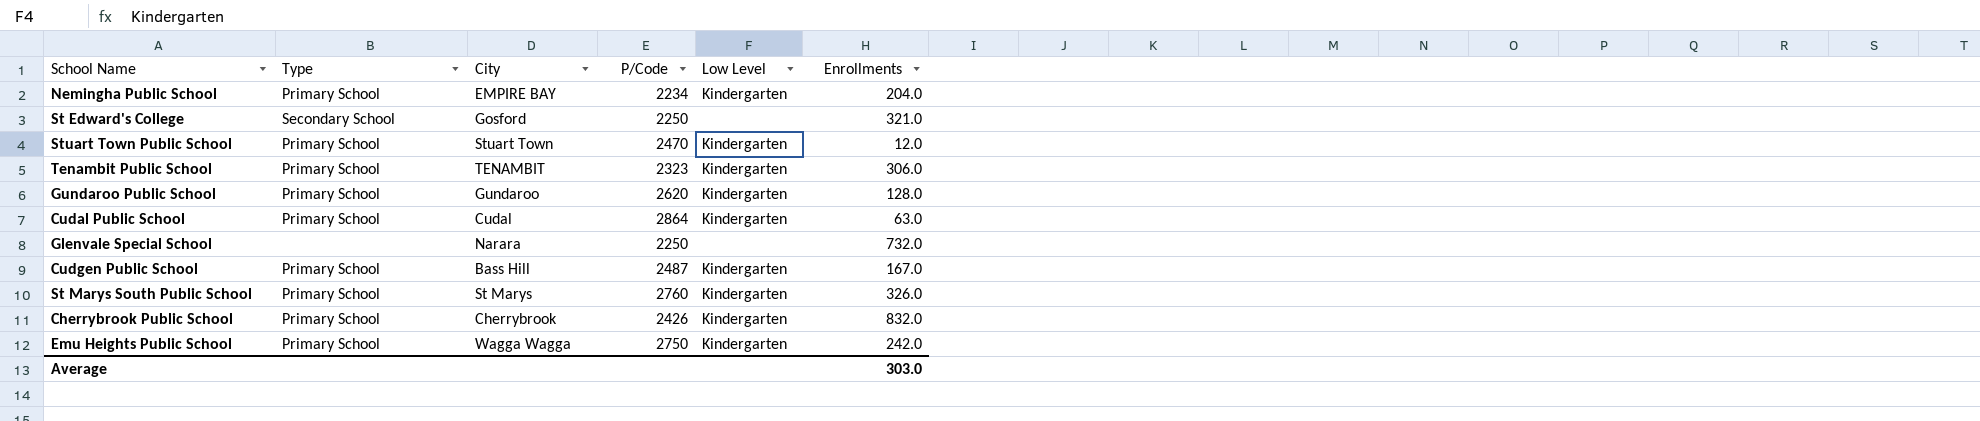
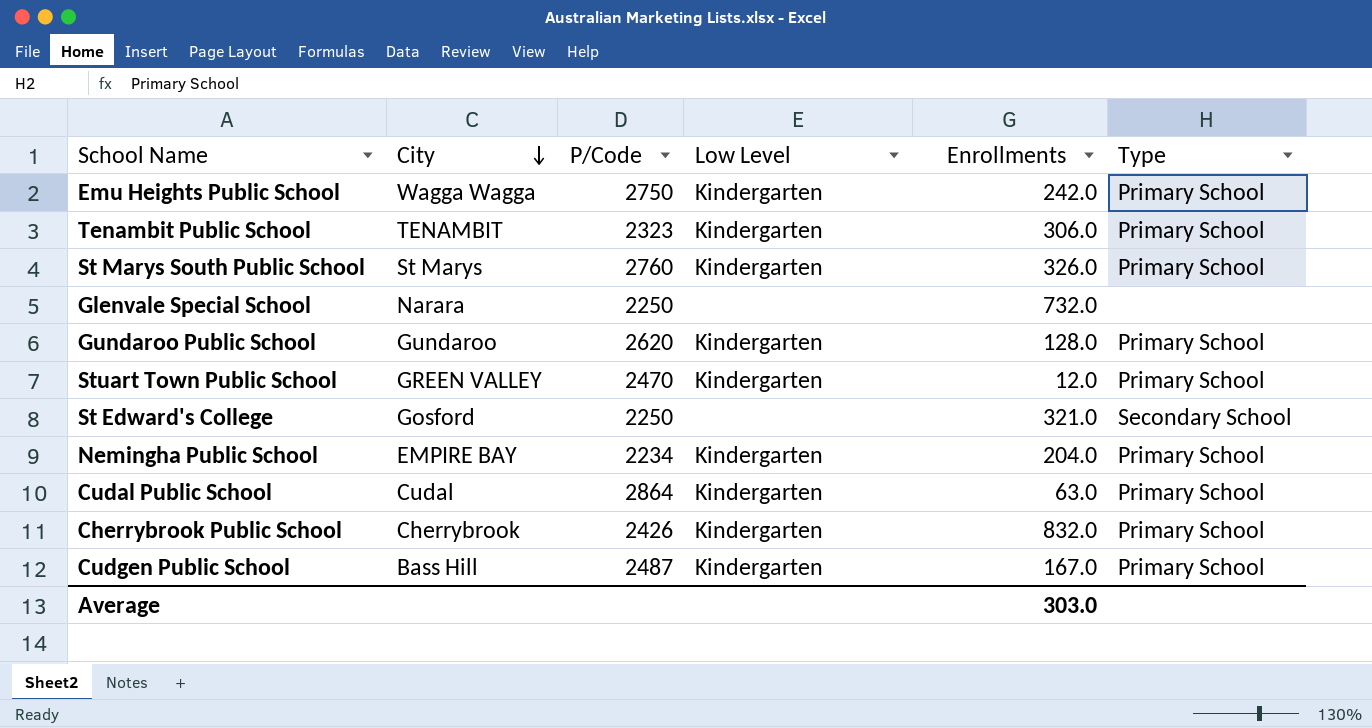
row order: none -> City descending
column Type | position: 2 -> 6
Stuart Town Public School | City: Stuart Town -> GREEN VALLEY

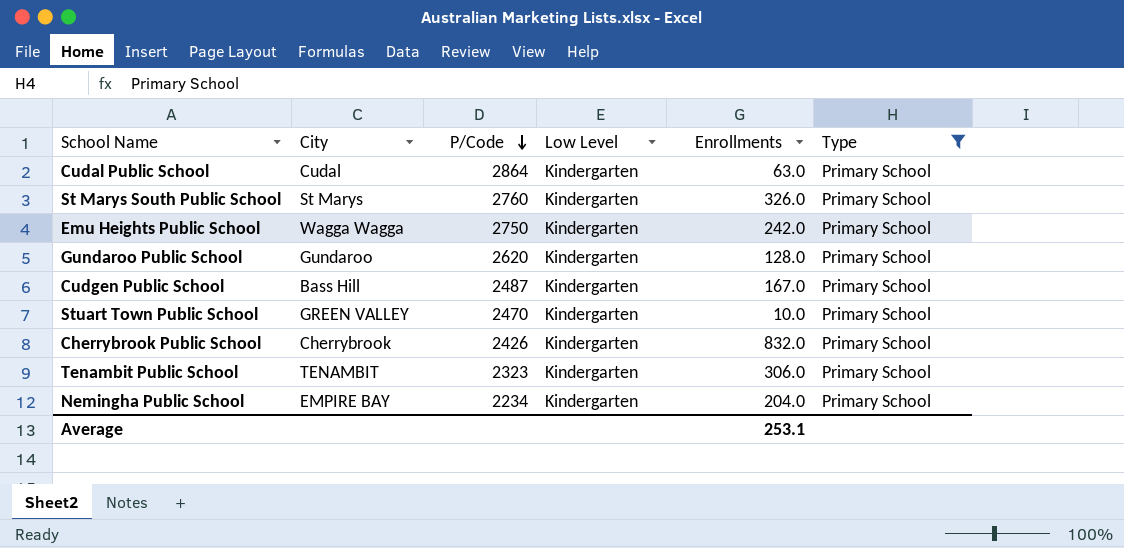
filter: none -> Type = Primary School
row order: City descending -> P/Code descending
Stuart Town Public School | Enrollments: 12.0 -> 10.0
Average | Enrollments: 303.0 -> 253.1

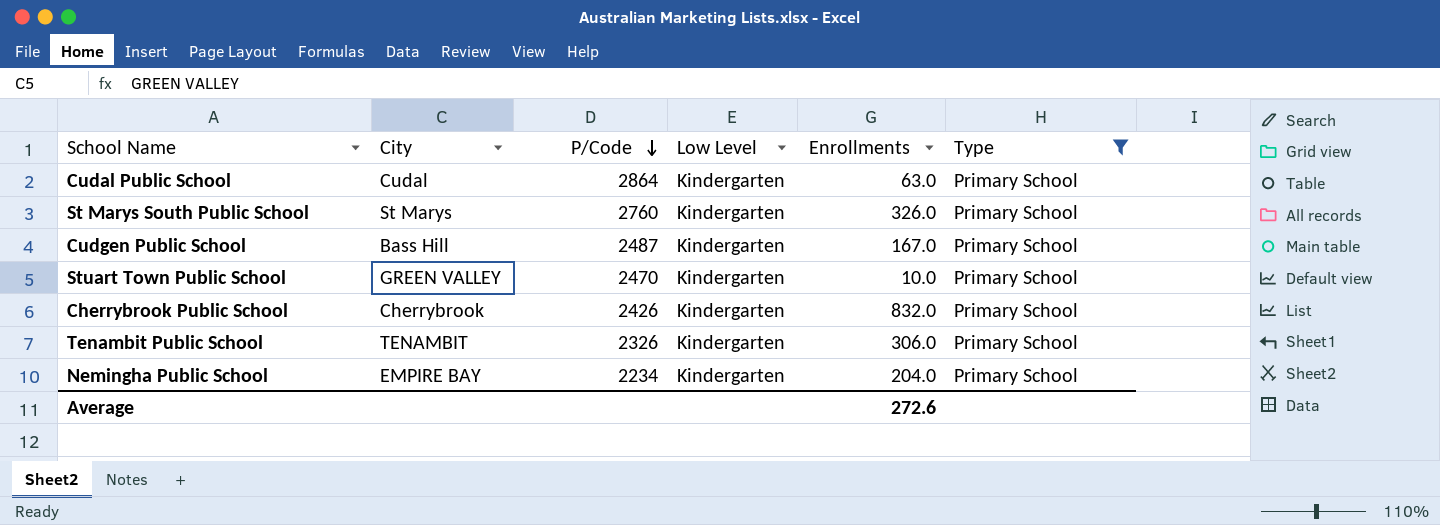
row Emu Heights Public School: Wagga Wagga | 2750 | Kindergarten | 242.0 | Primary School -> none
row Gundaroo Public School: Gundaroo | 2620 | Kindergarten | 128.0 | Primary School -> none
Tenambit Public School | P/Code: 2323 -> 2326
Average | Enrollments: 253.1 -> 272.6

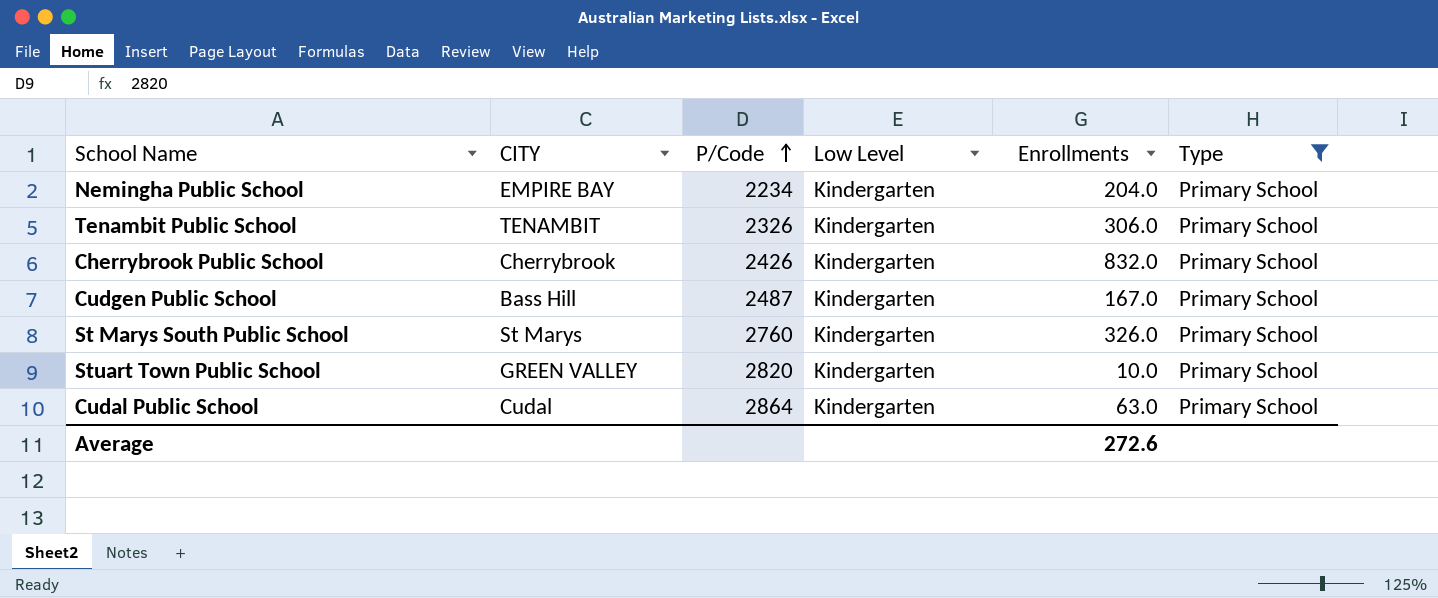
row order: P/Code descending -> P/Code ascending
column name: City -> CITY
Stuart Town Public School | P/Code: 2470 -> 2820

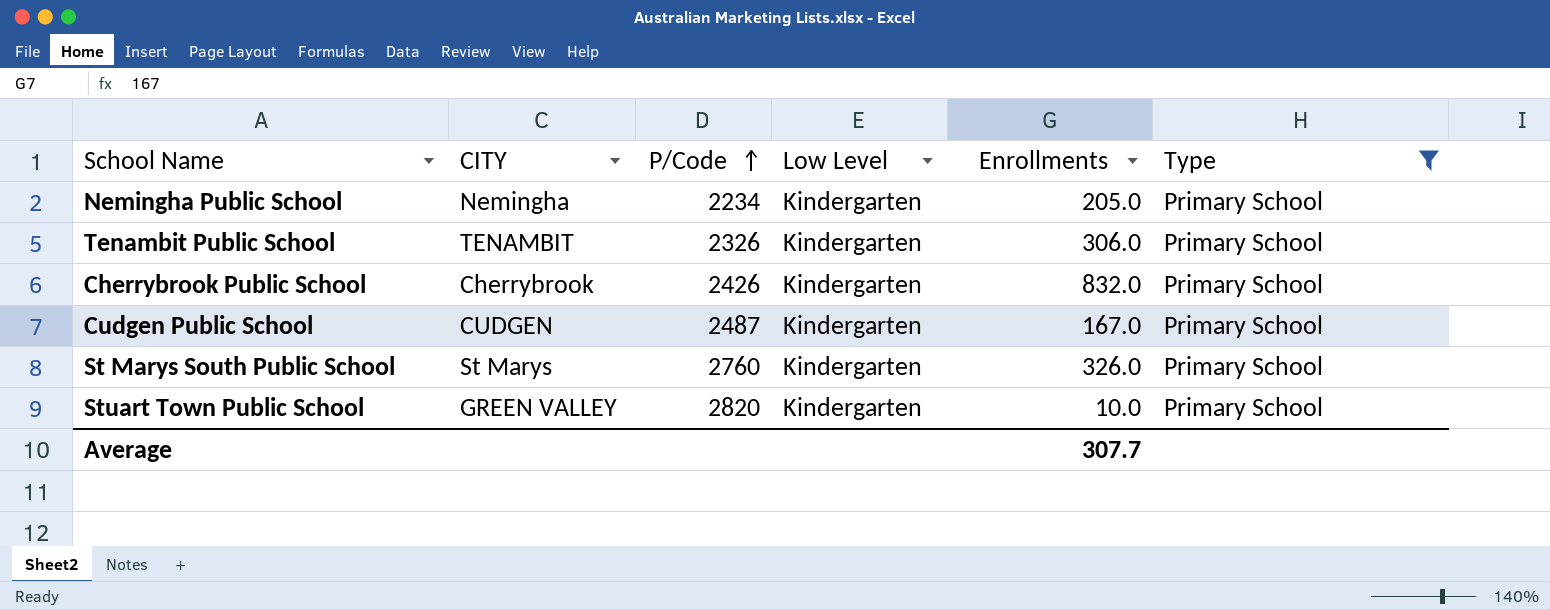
row Cudal Public School: Cudal | 2864 | Kindergarten | 63.0 | Primary School -> none
Nemingha Public School | CITY: EMPIRE BAY -> Nemingha
Nemingha Public School | Enrollments: 204.0 -> 205.0
Cudgen Public School | CITY: Bass Hill -> CUDGEN
Average | Enrollments: 272.6 -> 307.7

